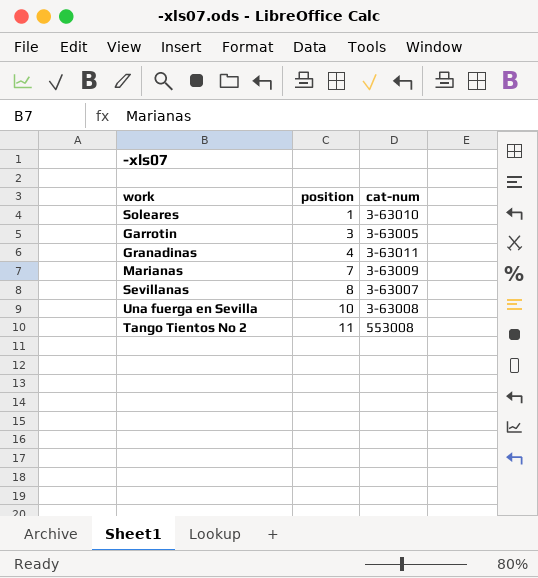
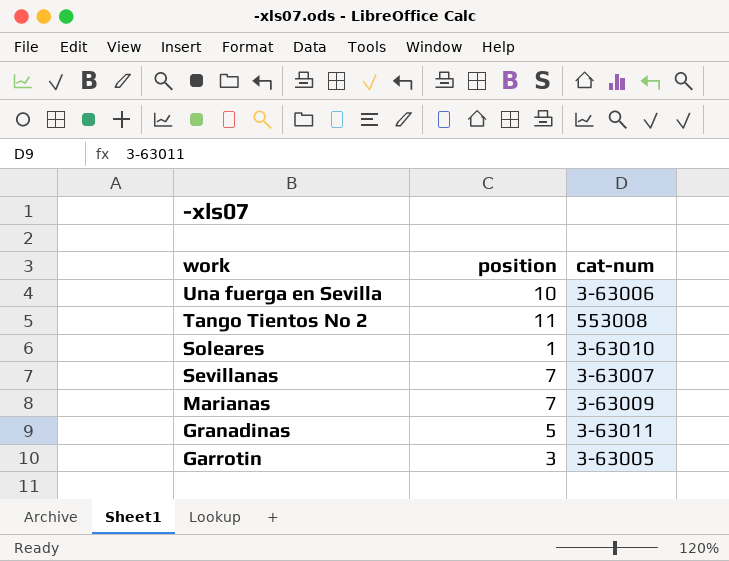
row order: position ascending -> work descending
Una fuerga en Sevilla | cat-num: 3-63008 -> 3-63006
Sevillanas | position: 8 -> 7
Granadinas | position: 4 -> 5

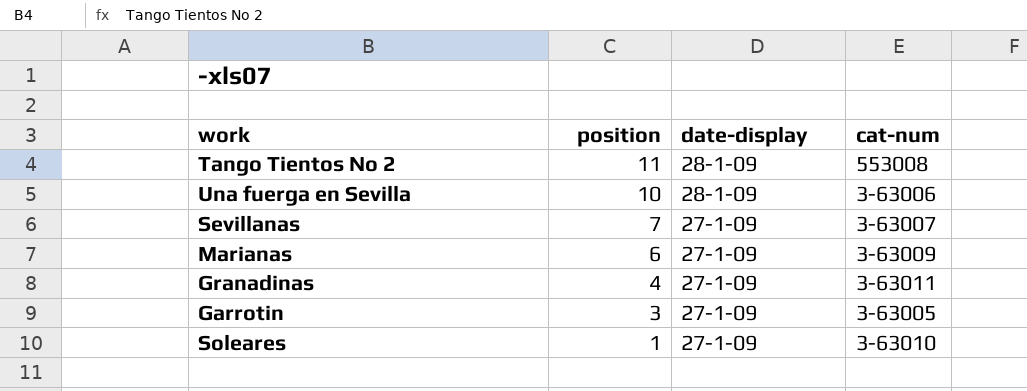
row order: work descending -> position descending
column date-display | position: none -> 3
Marianas | position: 7 -> 6
Granadinas | position: 5 -> 4

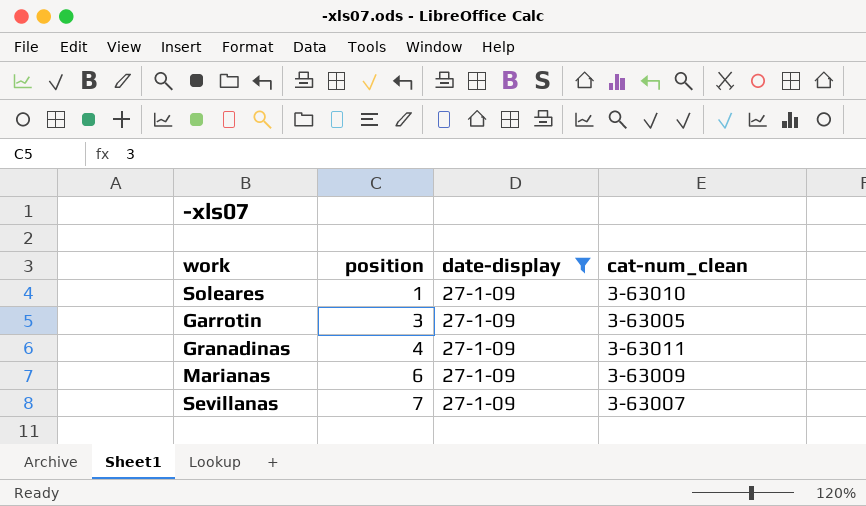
filter: none -> date-display = 27-1-09
row order: position descending -> position ascending
column name: cat-num -> cat-num_clean

